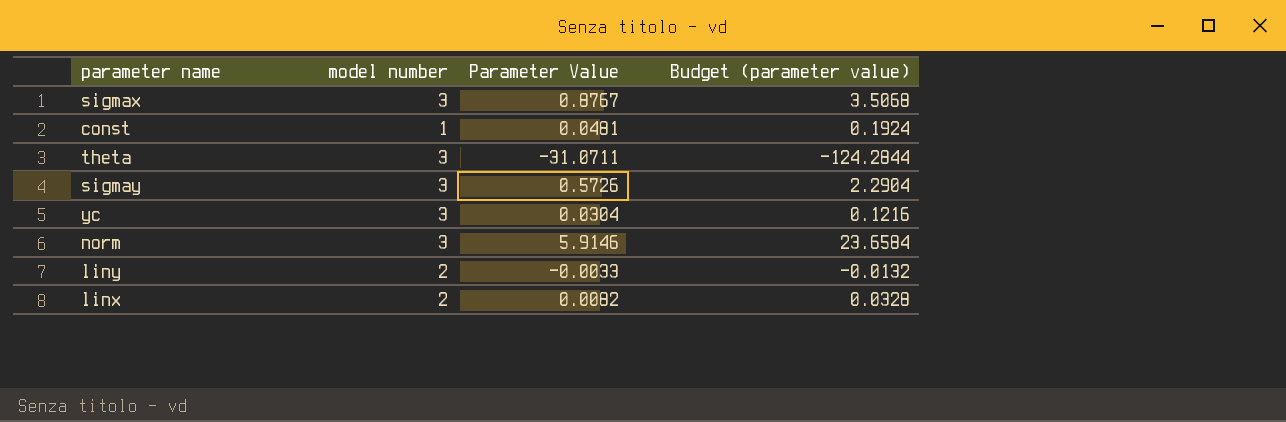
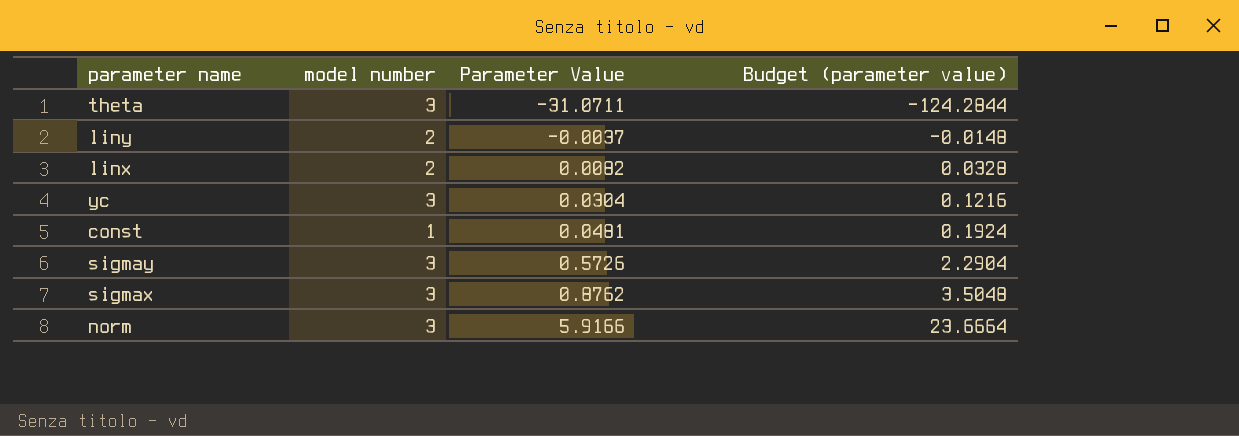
row order: none -> Parameter Value ascending
liny | Parameter Value: -0.0033 -> -0.0037
liny | Budget (parameter value): -0.0132 -> -0.0148
sigmax | Parameter Value: 0.8767 -> 0.8762
sigmax | Budget (parameter value): 3.5068 -> 3.5048
norm | Parameter Value: 5.9146 -> 5.9166
norm | Budget (parameter value): 23.6584 -> 23.6664

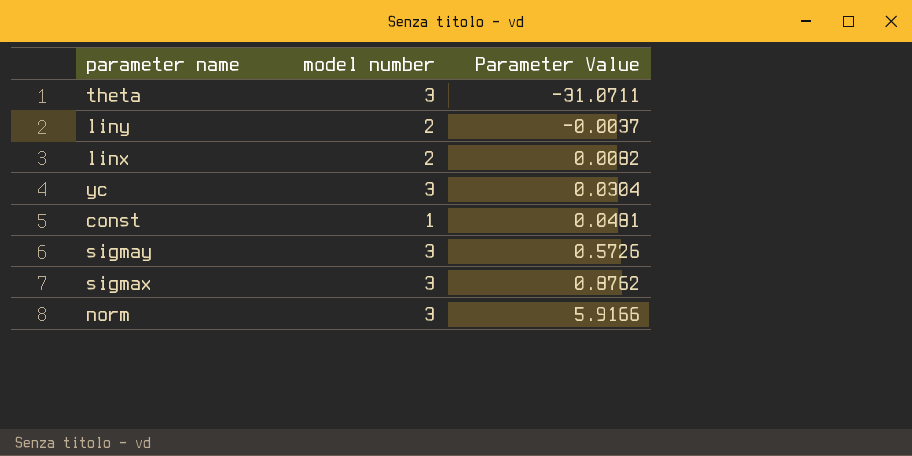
column Budget (parameter value) | formula: [Parameter Value] * 4 -> none

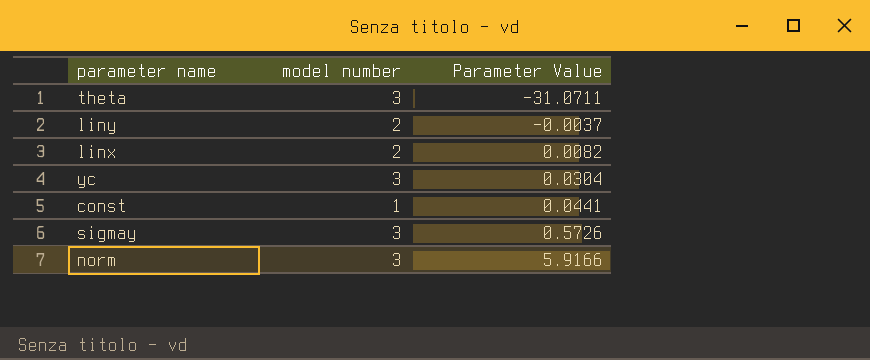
row sigmax: 3 | 0.8762 -> none
const | Parameter Value: 0.0481 -> 0.0441

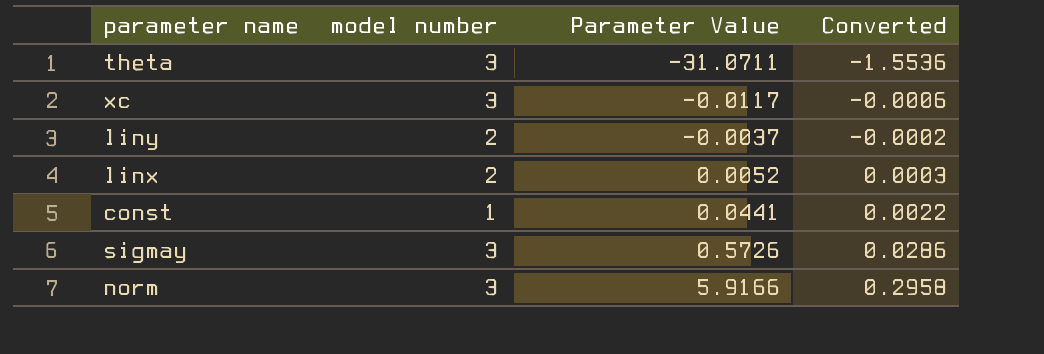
column Converted | formula: none -> [Parameter Value] * 0.05
row yc: 3 | 0.0304 -> none
row xc: none -> 3 | -0.0117 | -0.0006
linx | Parameter Value: 0.0082 -> 0.0052

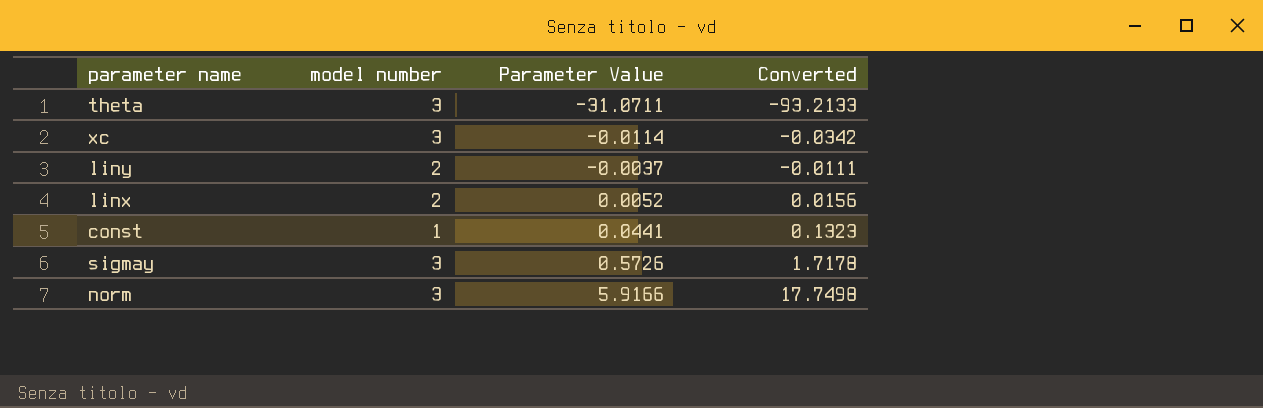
column Converted | formula: [Parameter Value] * 0.05 -> [Parameter Value] * 3
xc | Parameter Value: -0.0117 -> -0.0114

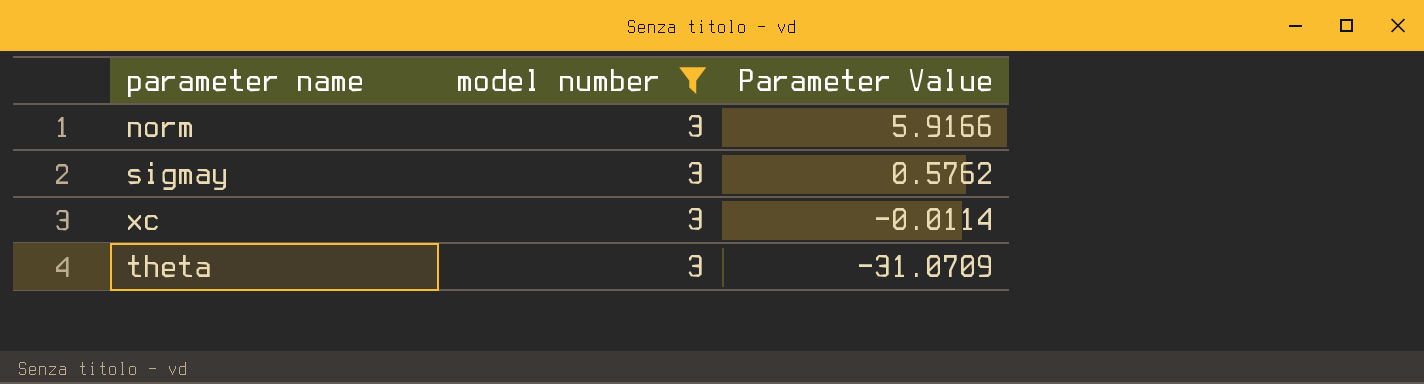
filter: none -> model number = 3
row order: Parameter Value ascending -> Parameter Value descending
column Converted | formula: [Parameter Value] * 3 -> none
sigmay | Parameter Value: 0.5726 -> 0.5762
theta | Parameter Value: -31.0711 -> -31.0709

